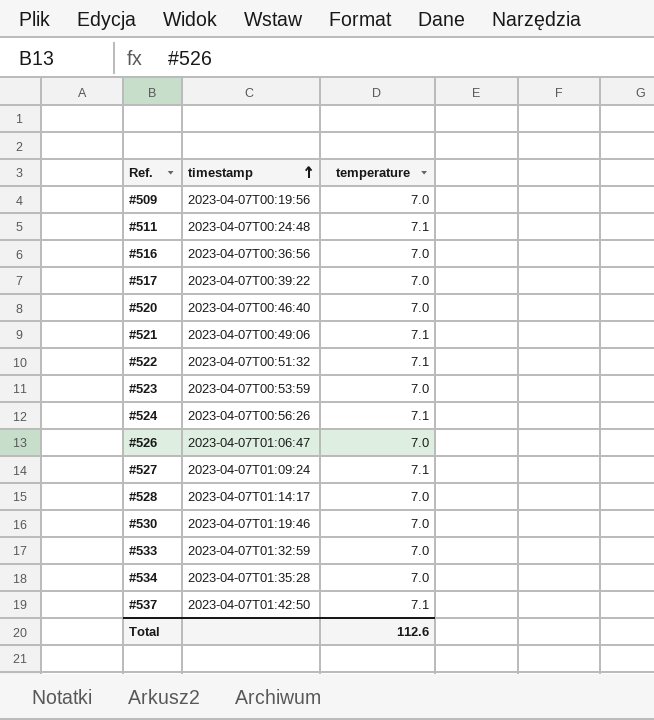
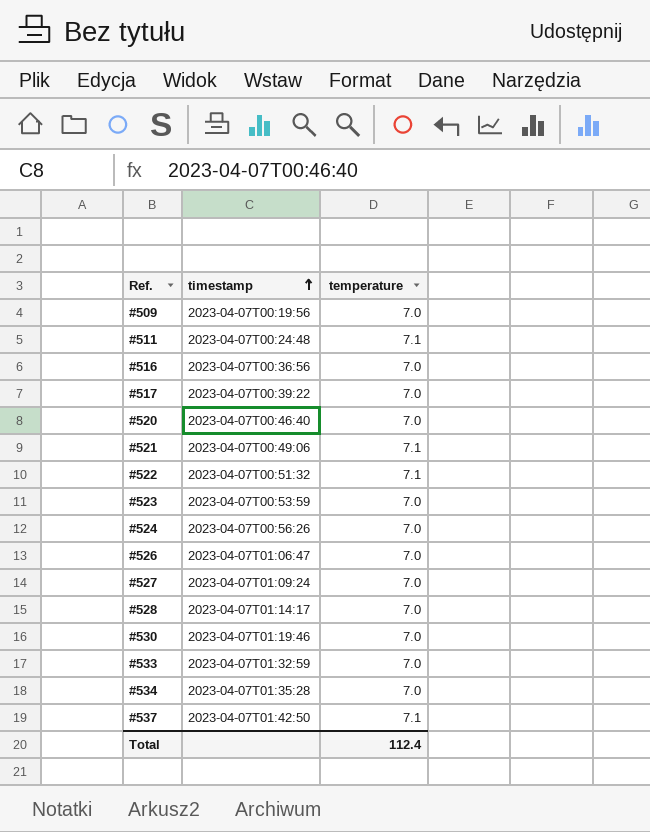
#524 | temperature: 7.1 -> 7.0
#527 | temperature: 7.1 -> 7.0
Total | temperature: 112.6 -> 112.4

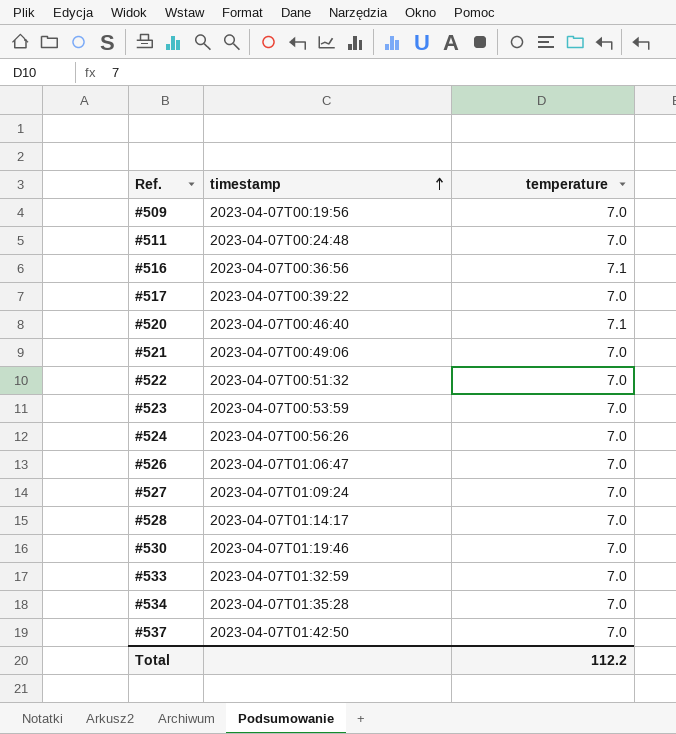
#511 | temperature: 7.1 -> 7.0
#516 | temperature: 7.0 -> 7.1
#520 | temperature: 7.0 -> 7.1
#521 | temperature: 7.1 -> 7.0
#522 | temperature: 7.1 -> 7.0
#537 | temperature: 7.1 -> 7.0
Total | temperature: 112.4 -> 112.2

